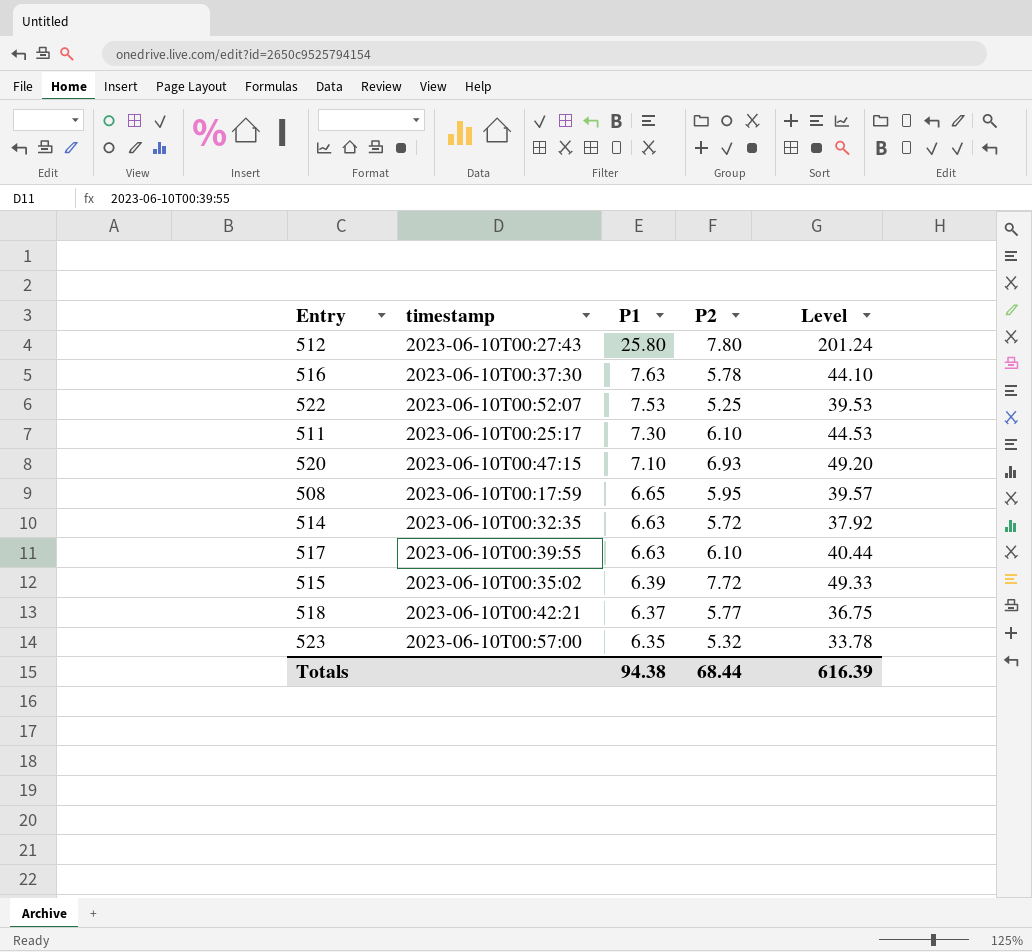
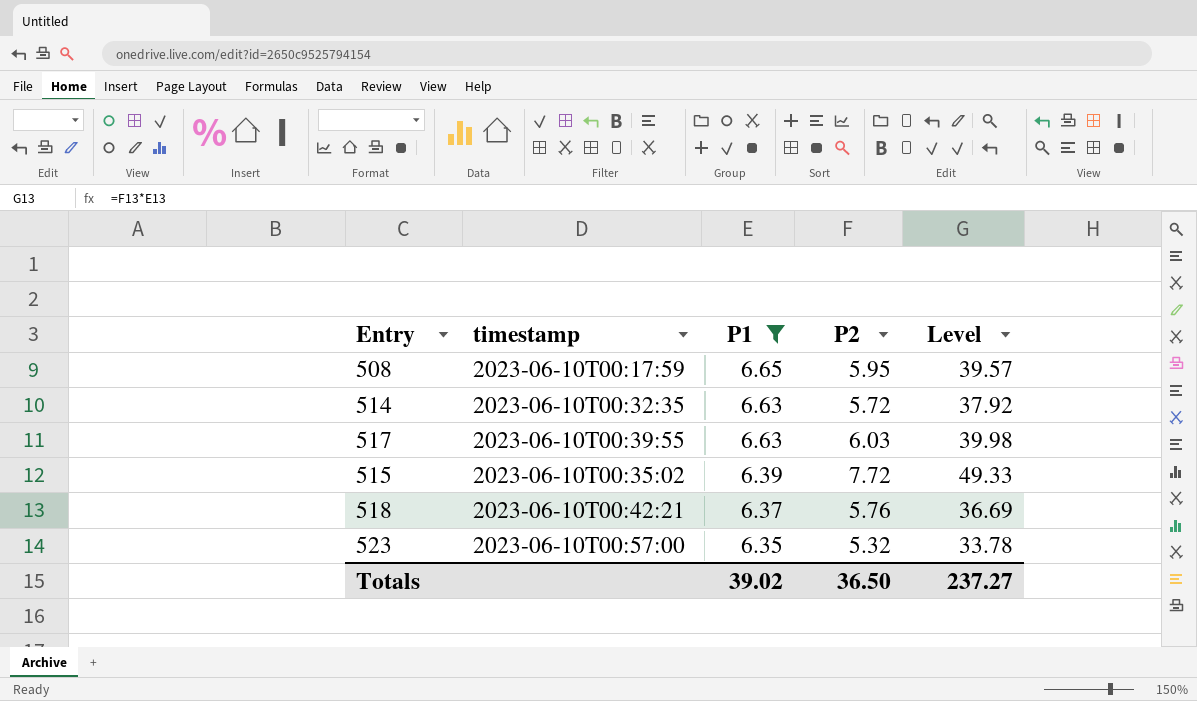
filter: none -> P1 <= 6.65
517 | P2: 6.10 -> 6.03
517 | Level: 40.44 -> 39.98
518 | P2: 5.77 -> 5.76
518 | Level: 36.75 -> 36.69
Totals | P1: 94.38 -> 39.02
Totals | P2: 68.44 -> 36.50
Totals | Level: 616.39 -> 237.27

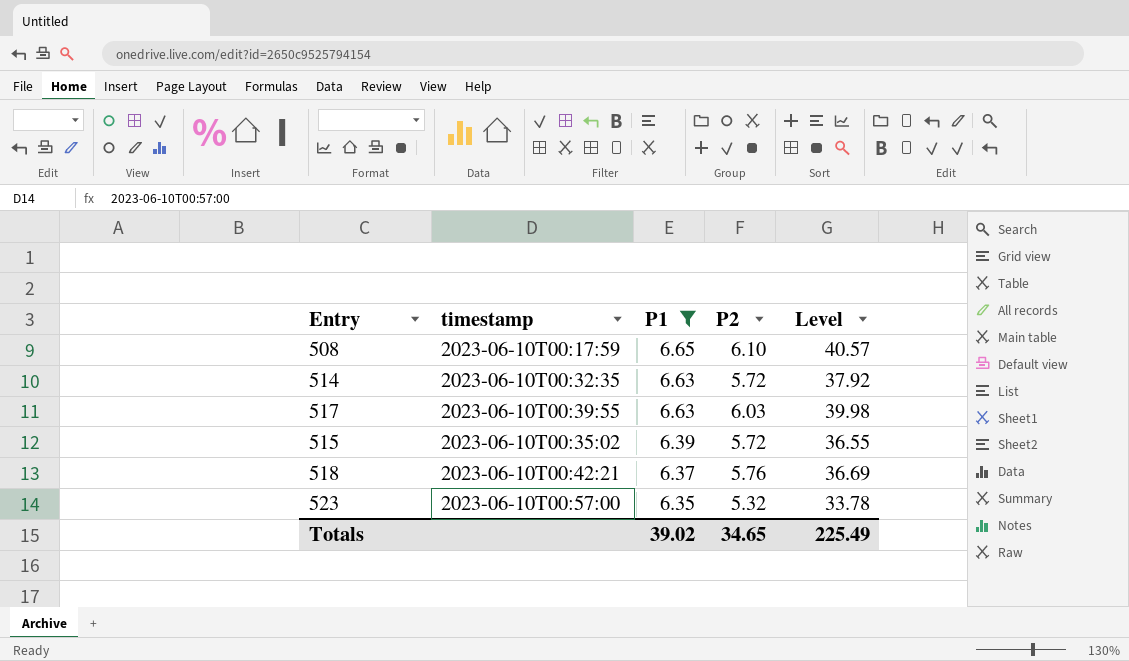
508 | P2: 5.95 -> 6.10
508 | Level: 39.57 -> 40.57
515 | P2: 7.72 -> 5.72
515 | Level: 49.33 -> 36.55
Totals | P2: 36.50 -> 34.65
Totals | Level: 237.27 -> 225.49

